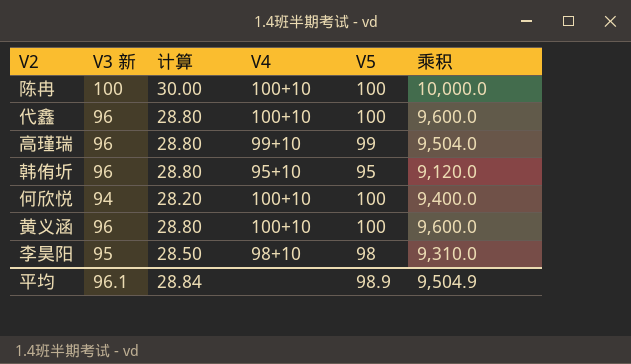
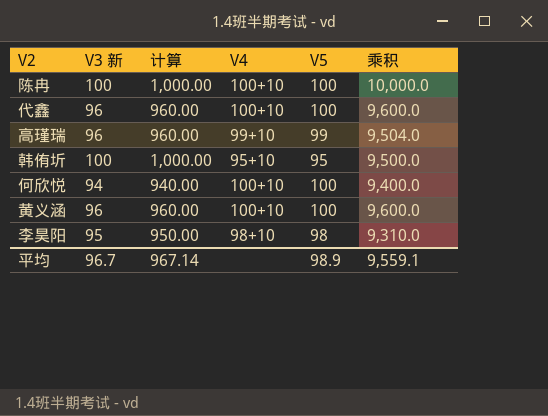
column 计算 | formula: [V3 新] * 0.3 -> [V3 新] * 10
韩侑圻 | V3 新: 96 -> 100
韩侑圻 | 乘积: 9,120.0 -> 9,500.0
平均 | V3 新: 96.1 -> 96.7
平均 | 计算: 28.84 -> 967.14
平均 | 乘积: 9,504.9 -> 9,559.1

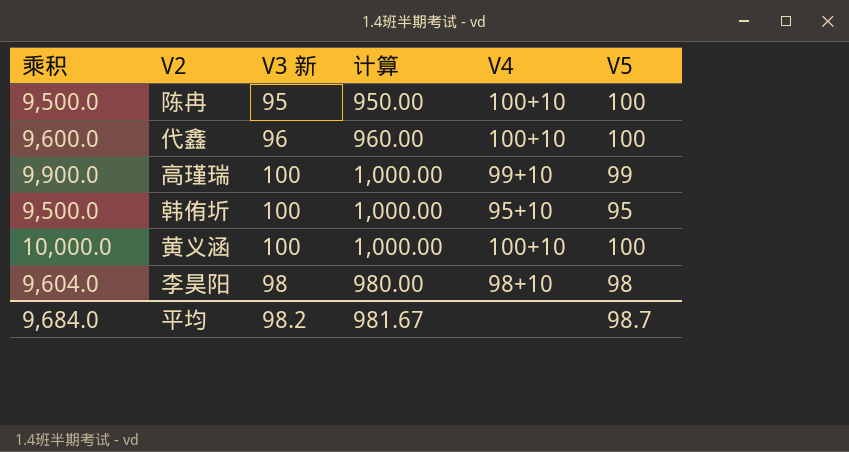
column 乘积 | position: 6 -> 1
row 何欣悦: 94 | 940.00 | 100+10 | 100 | 9,400.0 -> none
陈冉 | 乘积: 10,000.0 -> 9,500.0
陈冉 | V3 新: 100 -> 95
陈冉 | 计算: 1,000.00 -> 950.00
高瑾瑞 | 乘积: 9,504.0 -> 9,900.0
高瑾瑞 | V3 新: 96 -> 100
高瑾瑞 | 计算: 960.00 -> 1,000.00
黄义涵 | 乘积: 9,600.0 -> 10,000.0
黄义涵 | V3 新: 96 -> 100
黄义涵 | 计算: 960.00 -> 1,000.00
李昊阳 | 乘积: 9,310.0 -> 9,604.0
李昊阳 | V3 新: 95 -> 98
李昊阳 | 计算: 950.00 -> 980.00
平均 | 乘积: 9,559.1 -> 9,684.0
平均 | V3 新: 96.7 -> 98.2
平均 | 计算: 967.14 -> 981.67
平均 | V5: 98.9 -> 98.7

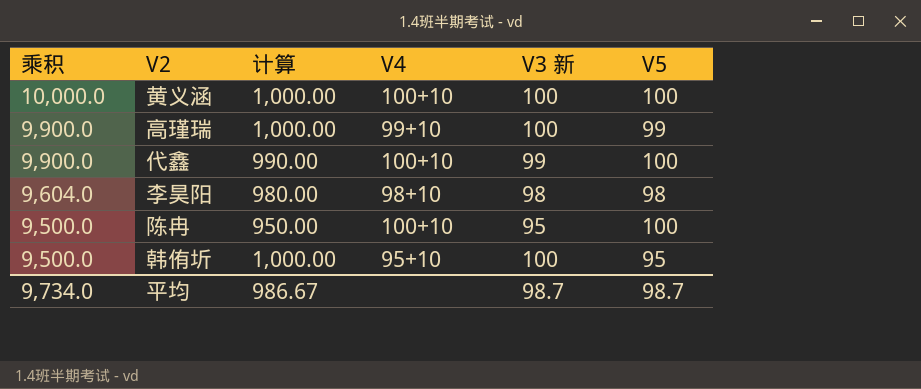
row order: none -> 乘积 descending
column V3 新 | position: 3 -> 5
代鑫 | 乘积: 9,600.0 -> 9,900.0
代鑫 | 计算: 960.00 -> 990.00
代鑫 | V3 新: 96 -> 99
平均 | 乘积: 9,684.0 -> 9,734.0
平均 | 计算: 981.67 -> 986.67
平均 | V3 新: 98.2 -> 98.7

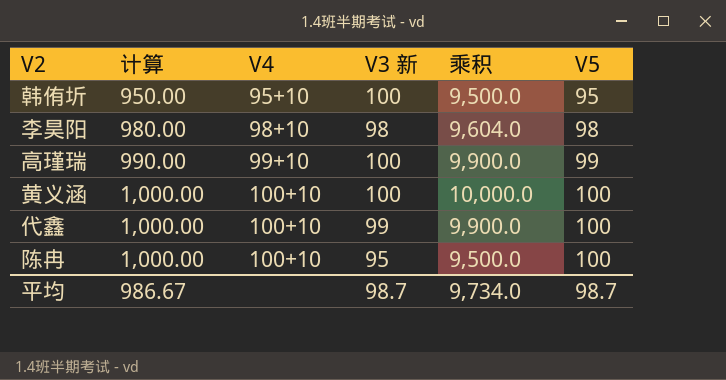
row order: 乘积 descending -> 计算 ascending
column 计算 | formula: [V3 新] * 10 -> [V5] * 10
column 乘积 | position: 1 -> 5

